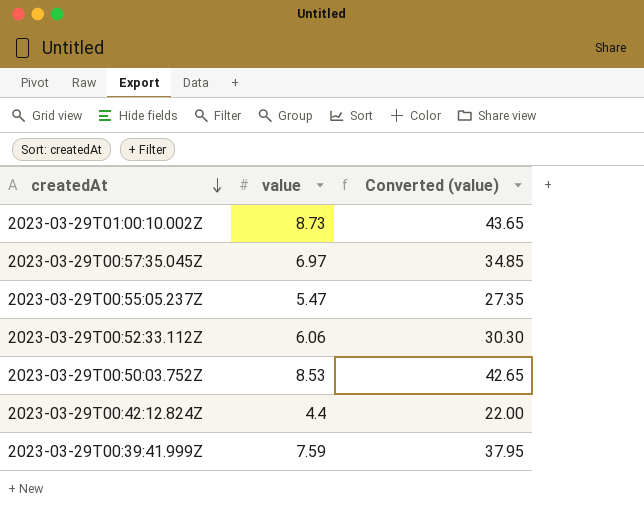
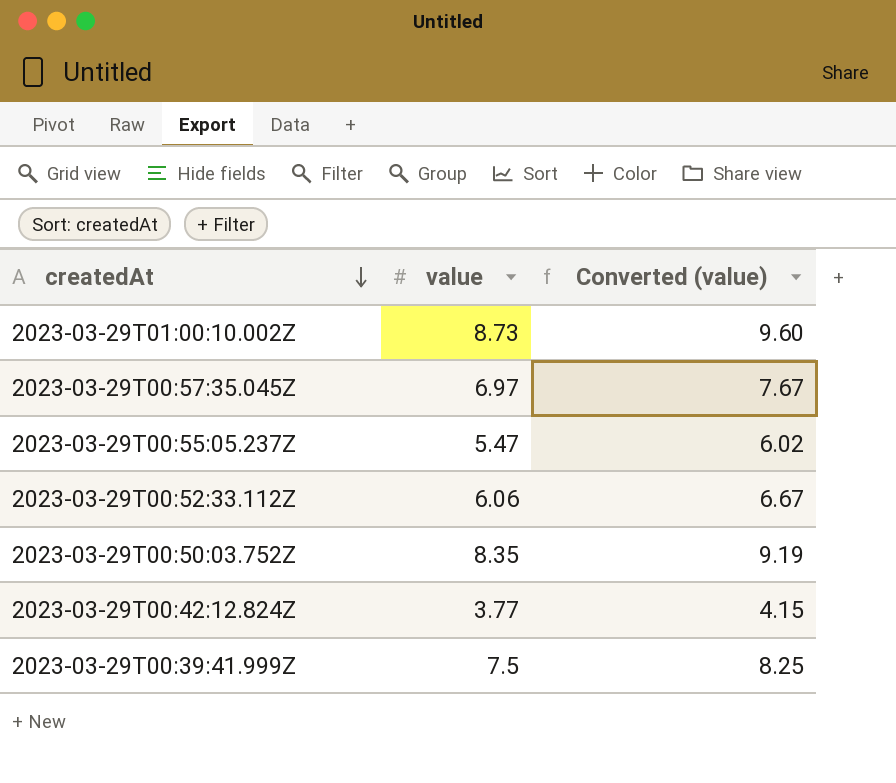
column Converted (value) | formula: [value] * 5 -> [value] * 1.1
2023-03-29T00:50:03.752Z | value: 8.53 -> 8.35
2023-03-29T00:42:12.824Z | value: 4.4 -> 3.77
2023-03-29T00:39:41.999Z | value: 7.59 -> 7.5

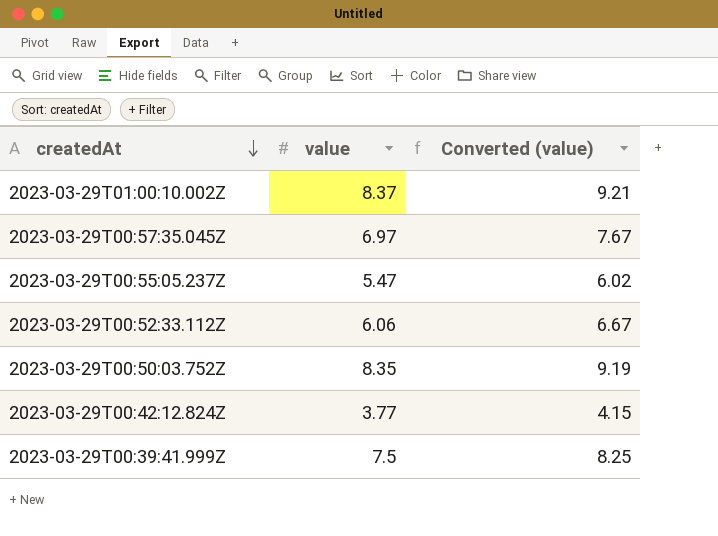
2023-03-29T01:00:10.002Z | value: 8.73 -> 8.37
2023-03-29T01:00:10.002Z | Converted (value): 9.60 -> 9.21

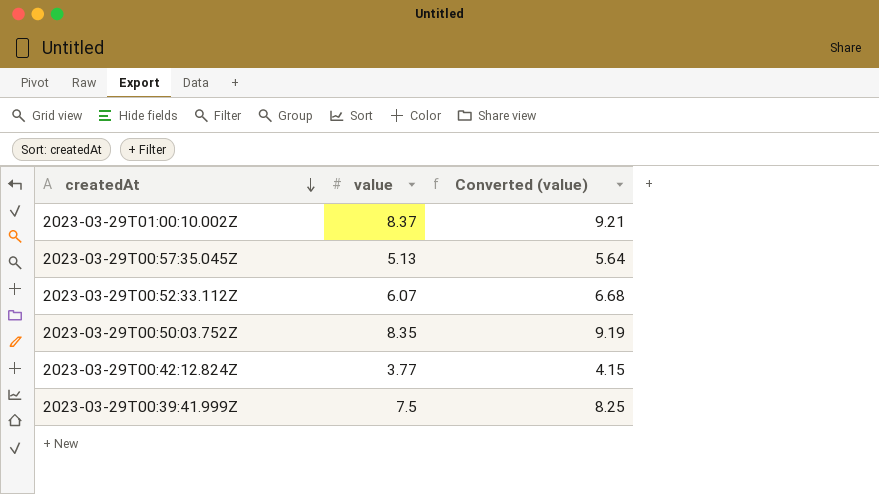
row 2023-03-29T00:55:05.237Z: 5.47 | 6.02 -> none
2023-03-29T00:57:35.045Z | value: 6.97 -> 5.13
2023-03-29T00:57:35.045Z | Converted (value): 7.67 -> 5.64
2023-03-29T00:52:33.112Z | value: 6.06 -> 6.07
2023-03-29T00:52:33.112Z | Converted (value): 6.67 -> 6.68

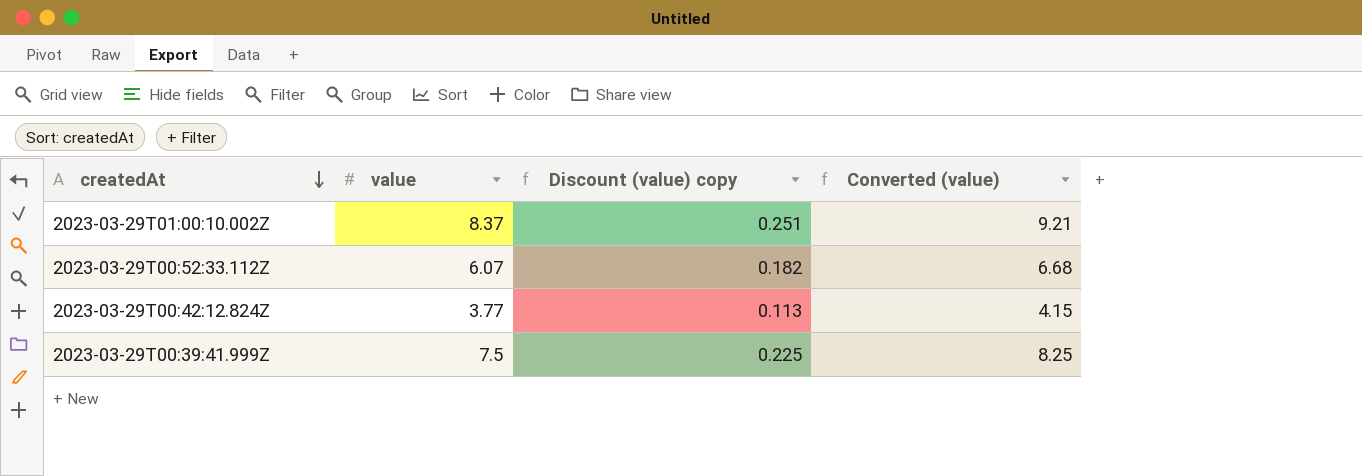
column Discount (value) copy | formula: none -> [value] * 0.03
row 2023-03-29T00:57:35.045Z: 5.13 | 5.64 -> none
row 2023-03-29T00:50:03.752Z: 8.35 | 9.19 -> none

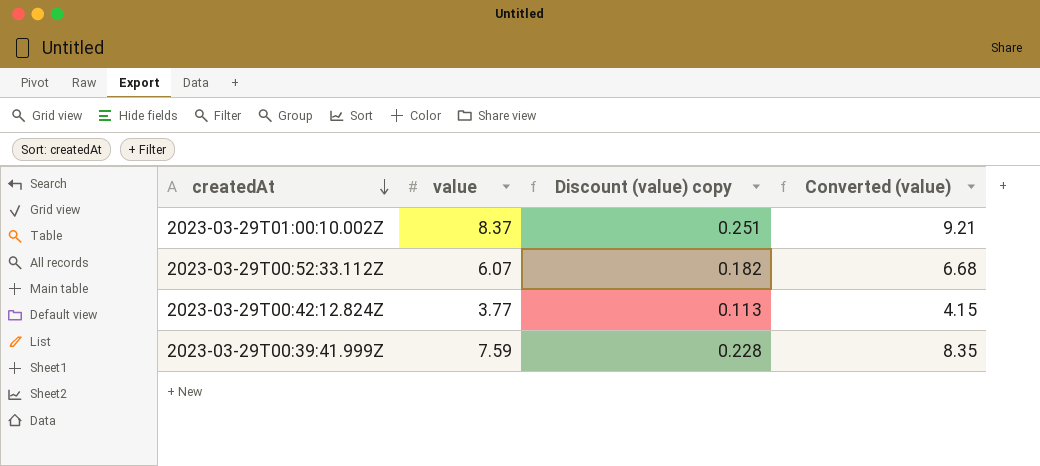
2023-03-29T00:39:41.999Z | value: 7.5 -> 7.59
2023-03-29T00:39:41.999Z | Discount (value) copy: 0.225 -> 0.228
2023-03-29T00:39:41.999Z | Converted (value): 8.25 -> 8.35

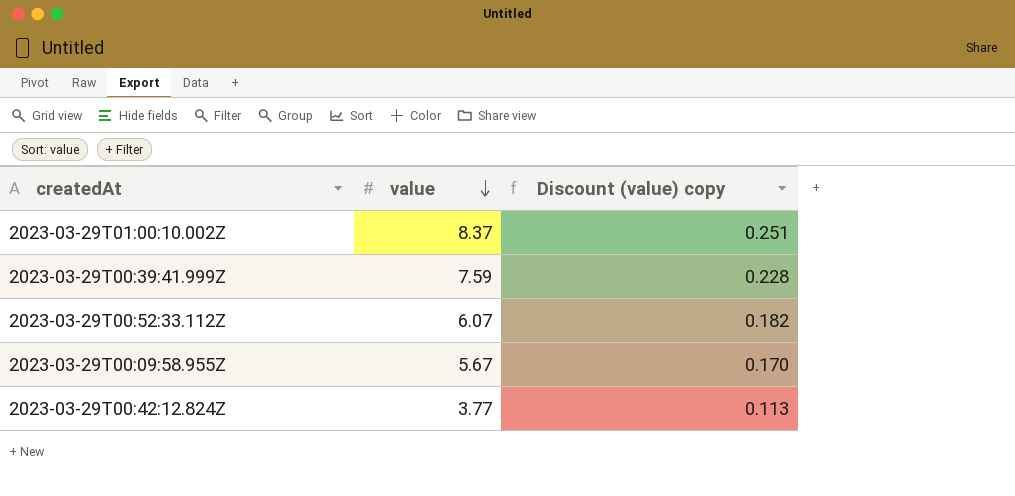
row order: createdAt descending -> value descending
column Converted (value) | formula: [value] * 1.1 -> none
row 2023-03-29T00:09:58.955Z: none -> 5.67 | 0.170

